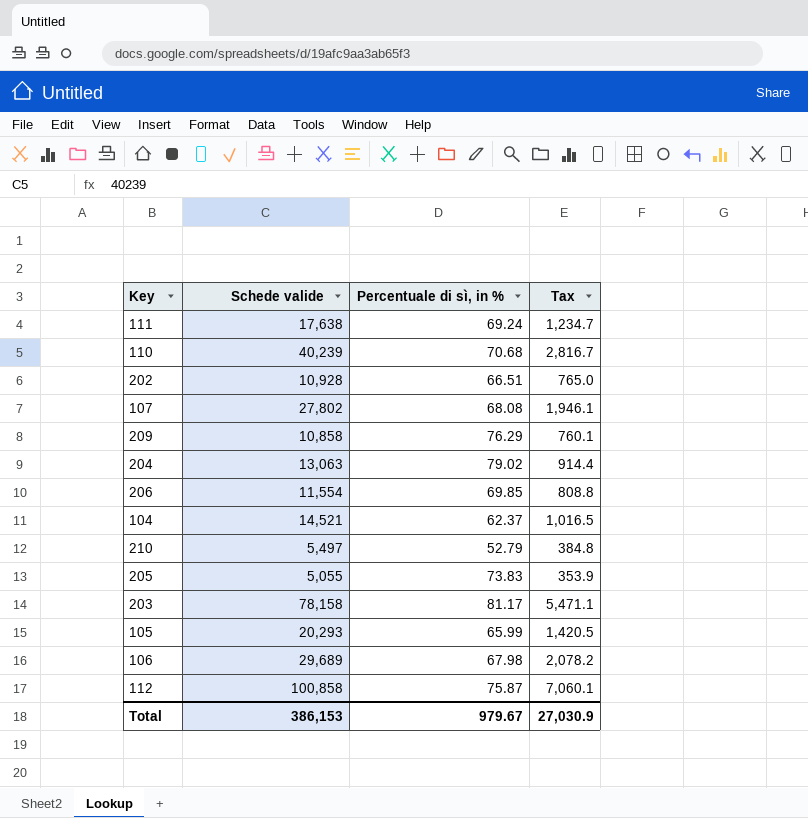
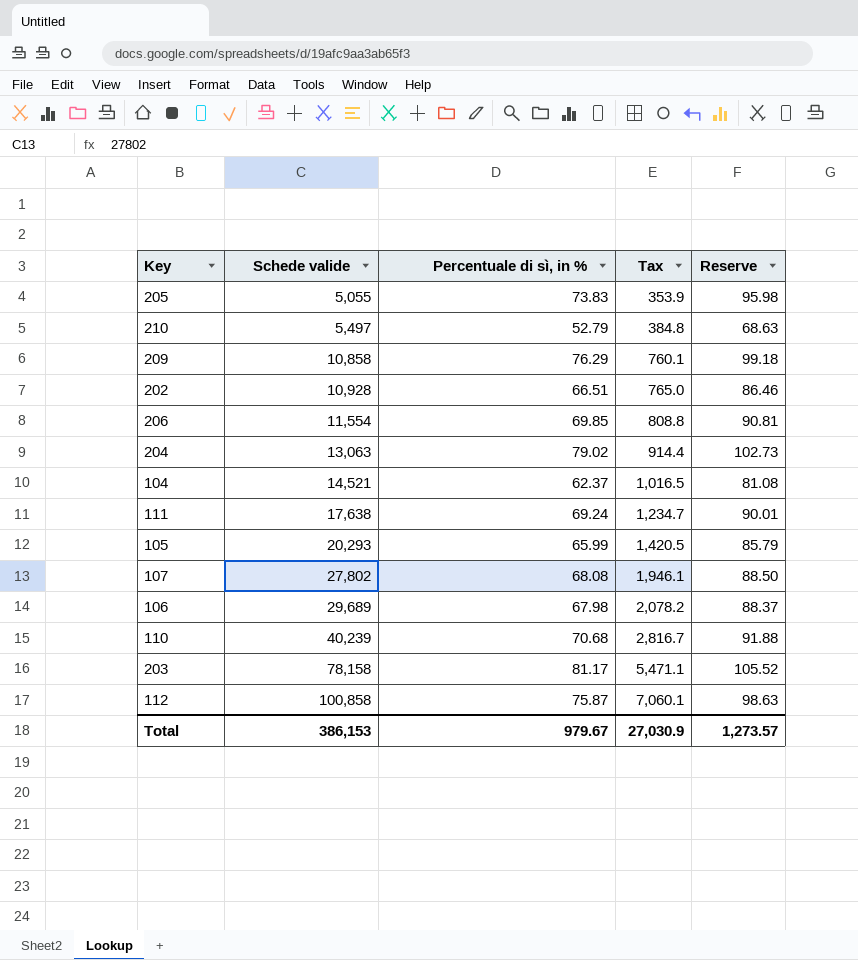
row order: none -> Schede valide ascending
column Reserve | formula: none -> [Percentuale di sì, in %] * 1.3

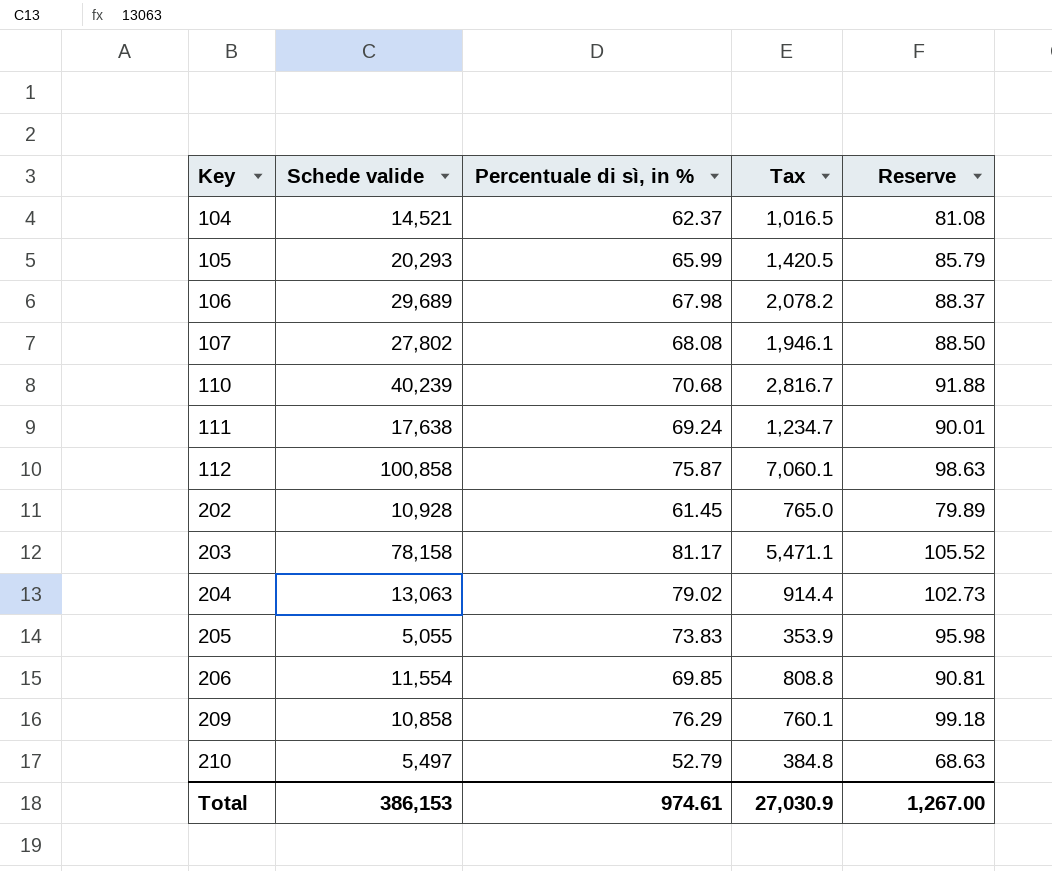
row order: Schede valide ascending -> Key ascending
202 | Percentuale di sì, in %: 66.51 -> 61.45
202 | Reserve: 86.46 -> 79.89
Total | Percentuale di sì, in %: 979.67 -> 974.61
Total | Reserve: 1,273.57 -> 1,267.00

